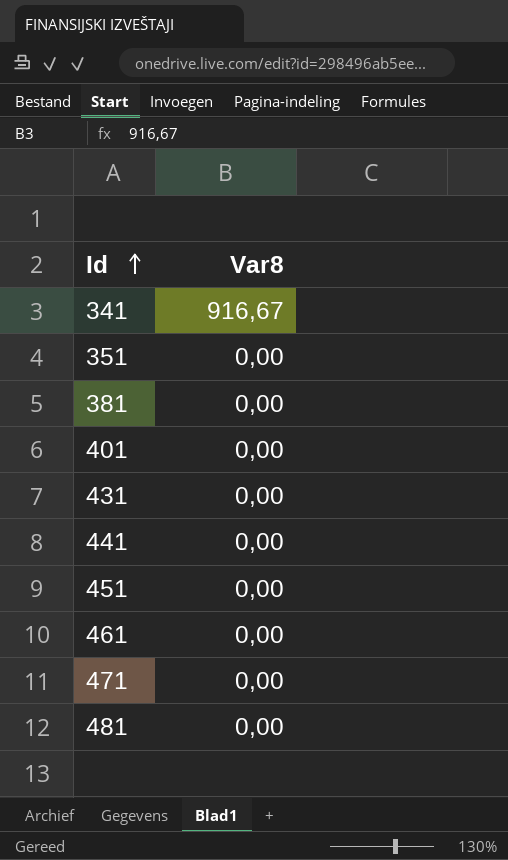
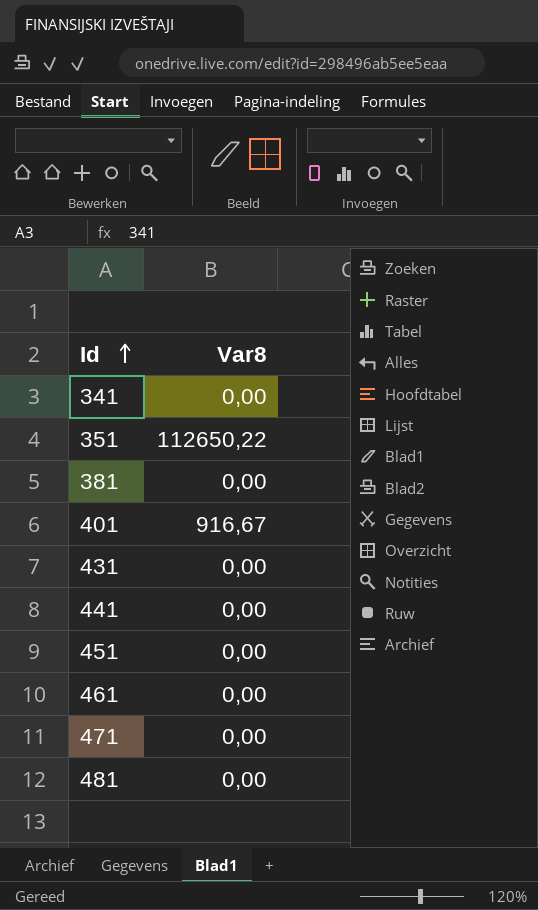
341 | Var8: 916,67 -> 0,00
351 | Var8: 0,00 -> 112650,22
401 | Var8: 0,00 -> 916,67

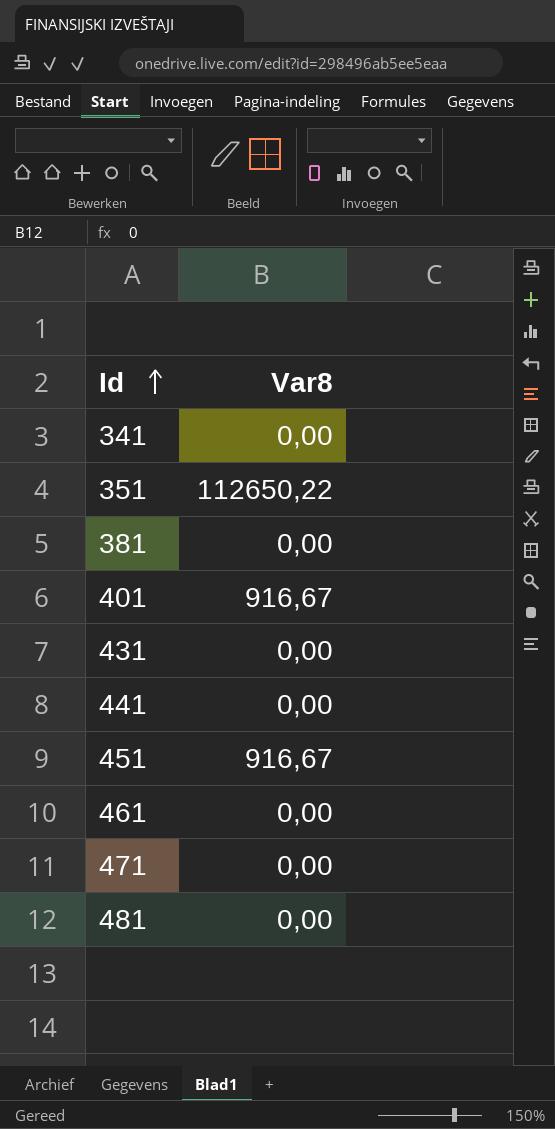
451 | Var8: 0,00 -> 916,67

